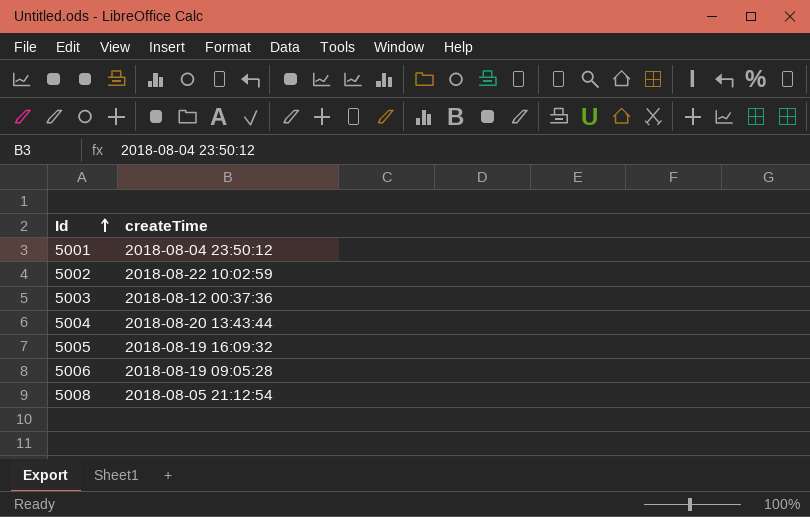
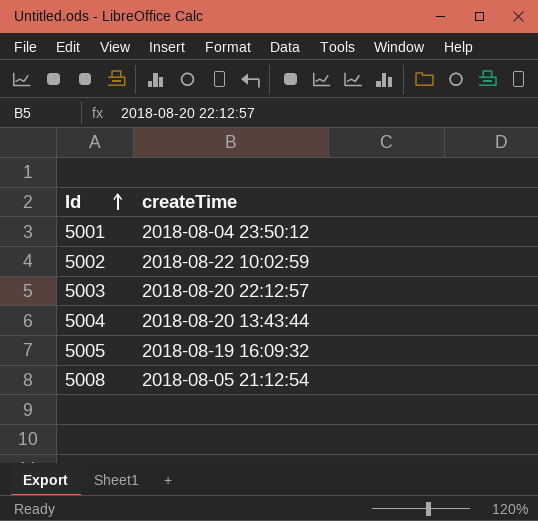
row 5006: 2018-08-19 09:05:28 -> none
5003 | createTime: 2018-08-12 00:37:36 -> 2018-08-20 22:12:57

